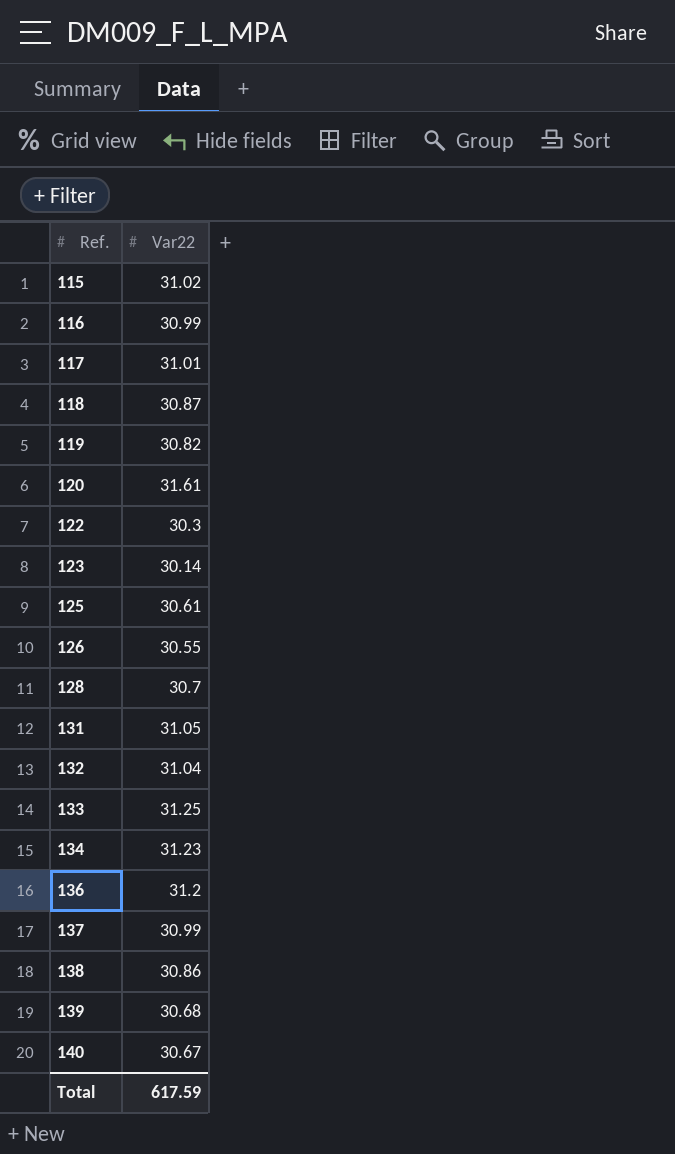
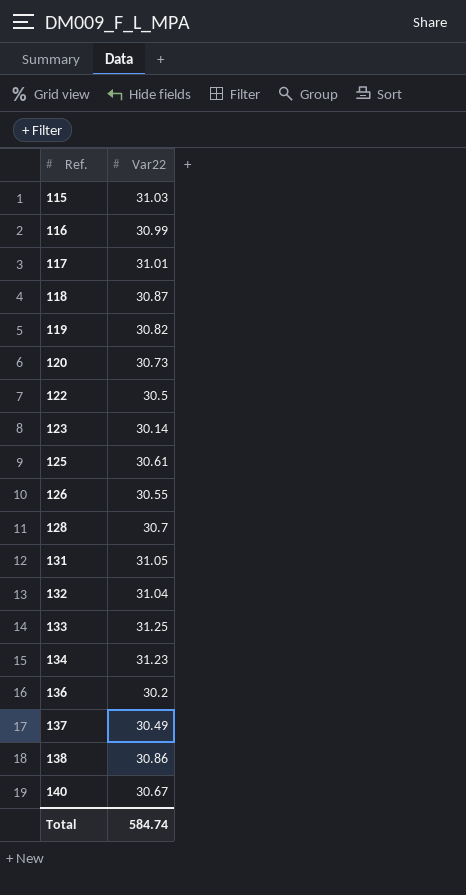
row 139: 30.68 -> none
115 | Var22: 31.02 -> 31.03
120 | Var22: 31.61 -> 30.73
122 | Var22: 30.3 -> 30.5
136 | Var22: 31.2 -> 30.2
137 | Var22: 30.99 -> 30.49
Total | Var22: 617.59 -> 584.74

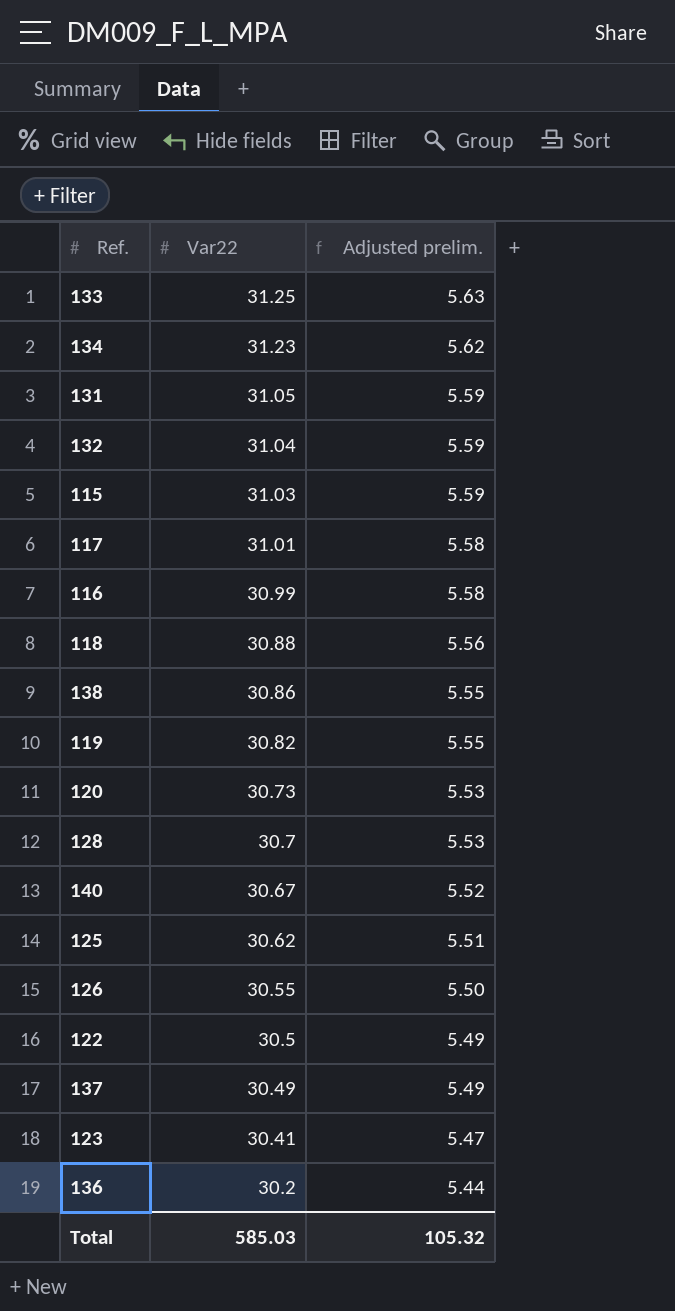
row order: Ref. ascending -> Var22 descending
column Adjusted prelim. | formula: none -> [Var22] * 0.18
118 | Var22: 30.87 -> 30.88
125 | Var22: 30.61 -> 30.62
123 | Var22: 30.14 -> 30.41
Total | Var22: 584.74 -> 585.03

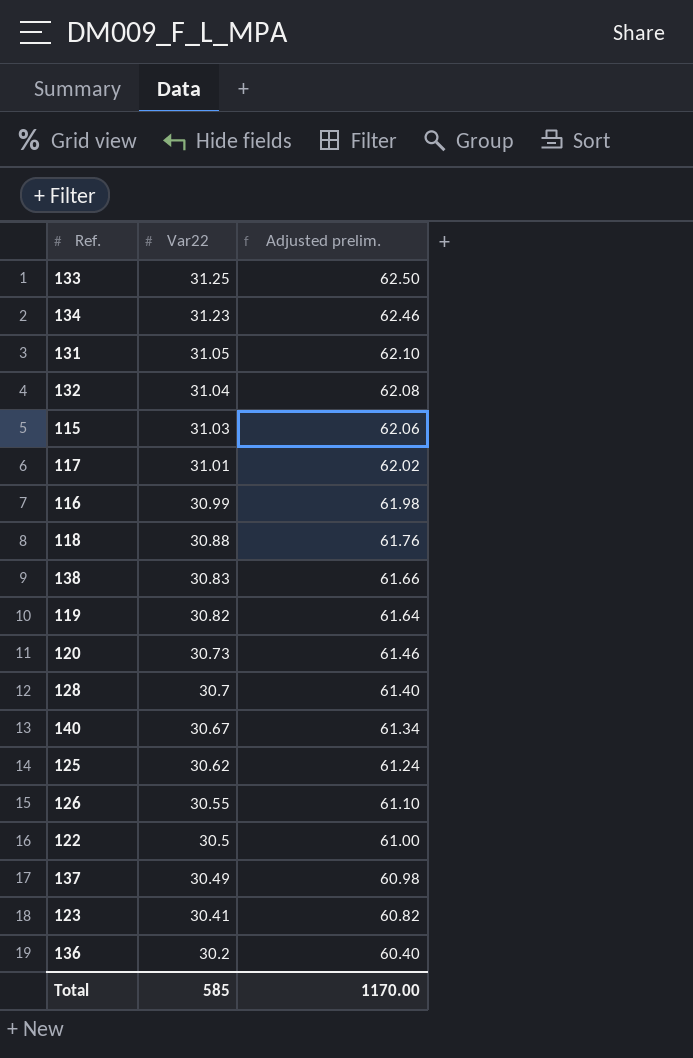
column Adjusted prelim. | formula: [Var22] * 0.18 -> [Var22] * 2
138 | Var22: 30.86 -> 30.83
Total | Var22: 585.03 -> 585
Total | Adjusted prelim.: 105.32 -> 1170.00

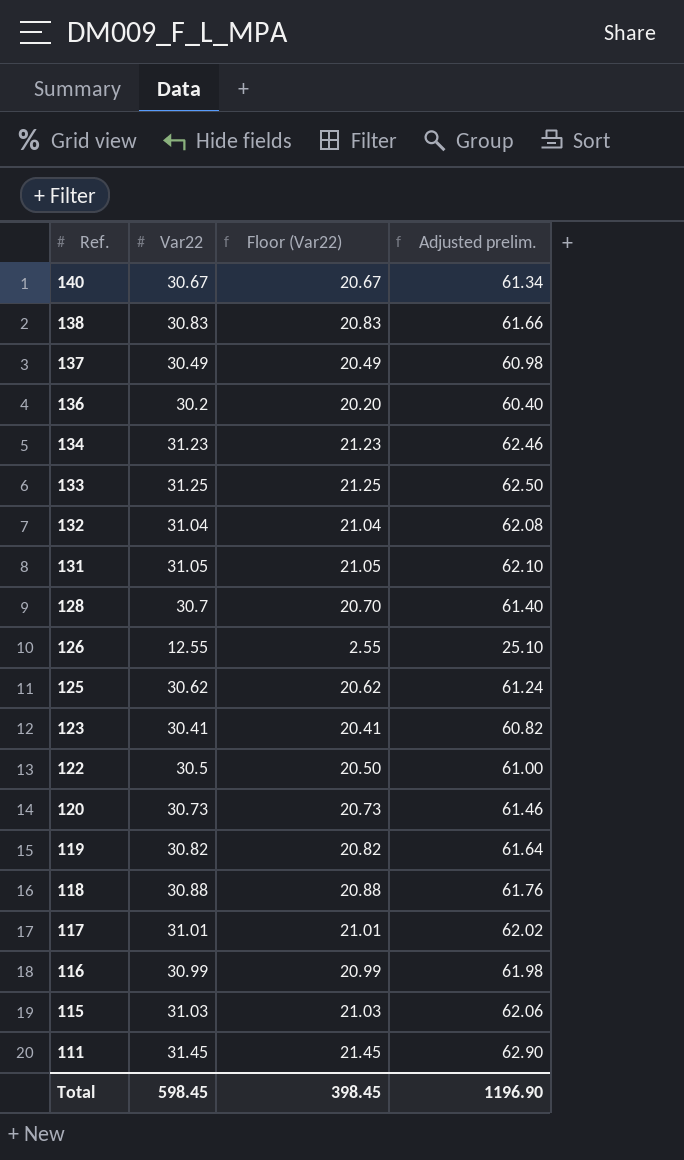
row order: Var22 descending -> Ref. descending
column Floor (Var22) | formula: none -> [Var22] - 10
126 | Var22: 30.55 -> 12.55
126 | Adjusted prelim.: 61.10 -> 25.10
row 111: none -> 31.45 | 21.45 | 62.90
Total | Var22: 585 -> 598.45
Total | Adjusted prelim.: 1170.00 -> 1196.90

